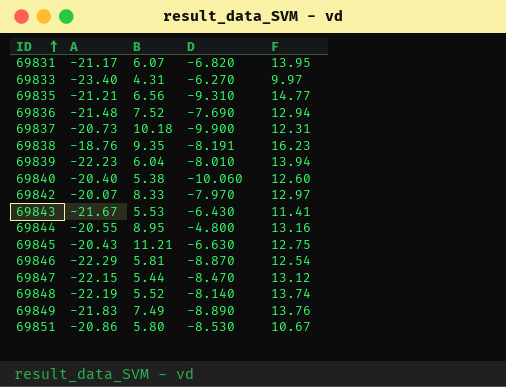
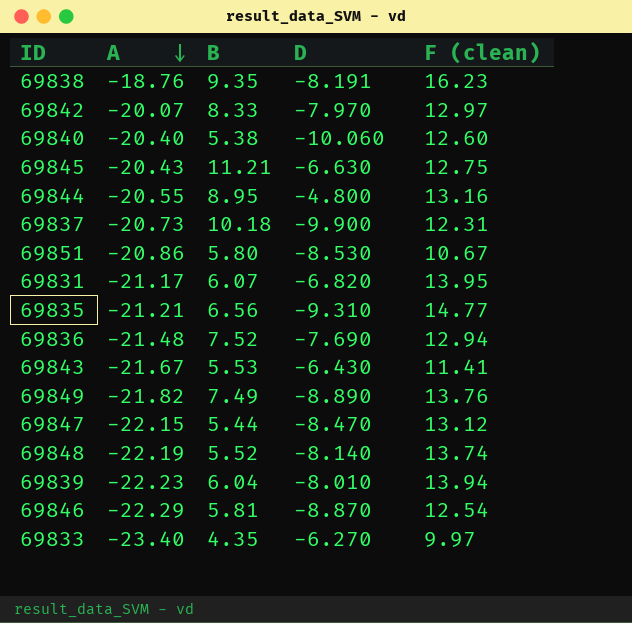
row order: ID ascending -> A descending
column name: F -> F (clean)
69849 | A: -21.83 -> -21.82
69833 | B: 4.31 -> 4.35

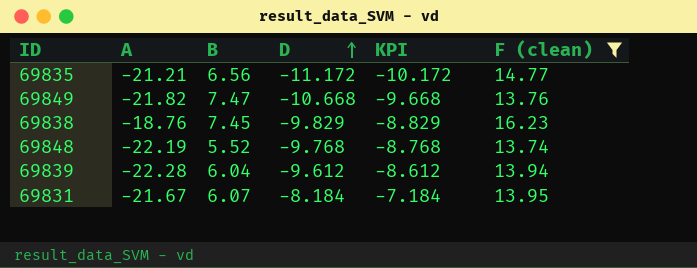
filter: none -> F (clean) >= 13.74
row order: A descending -> D ascending
column KPI | formula: none -> [D] + 1
69835 | D: -9.310 -> -11.172
69849 | B: 7.49 -> 7.47
69849 | D: -8.890 -> -10.668
69838 | B: 9.35 -> 7.45
69838 | D: -8.191 -> -9.829
69848 | D: -8.140 -> -9.768
69839 | A: -22.23 -> -22.28
69839 | D: -8.010 -> -9.612
69831 | A: -21.17 -> -21.67
69831 | D: -6.820 -> -8.184

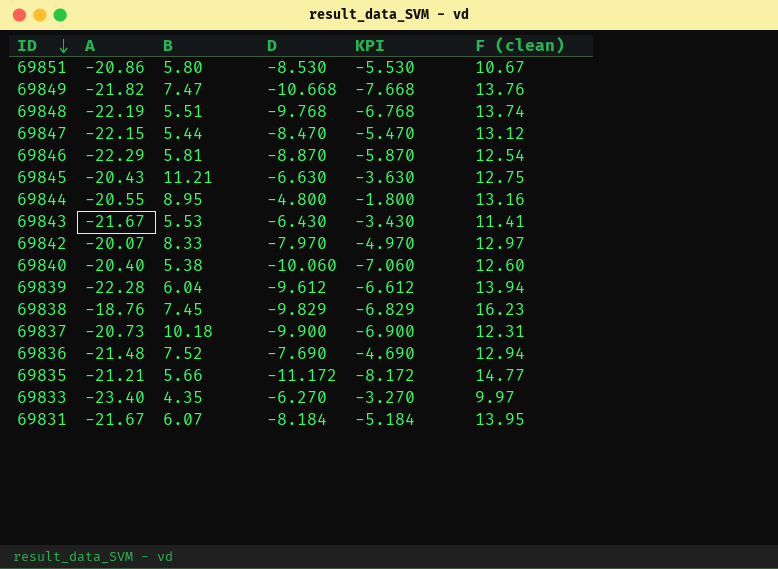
filter: F (clean) >= 13.74 -> none
row order: D ascending -> ID descending
column KPI | formula: [D] + 1 -> [D] + 3
69848 | B: 5.52 -> 5.51
69835 | B: 6.56 -> 5.66

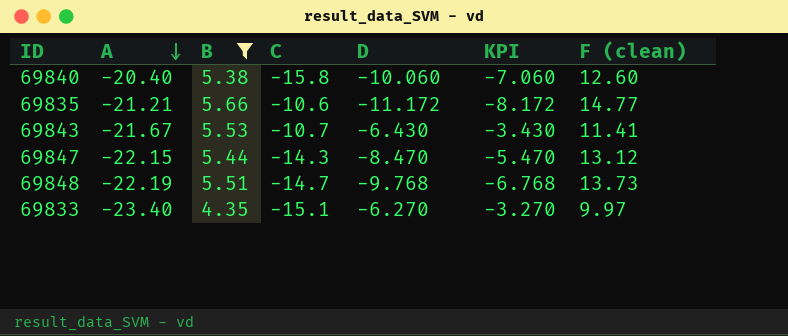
filter: none -> B <= 5.66
row order: ID descending -> A descending
column C | position: none -> 4
69848 | F (clean): 13.74 -> 13.73

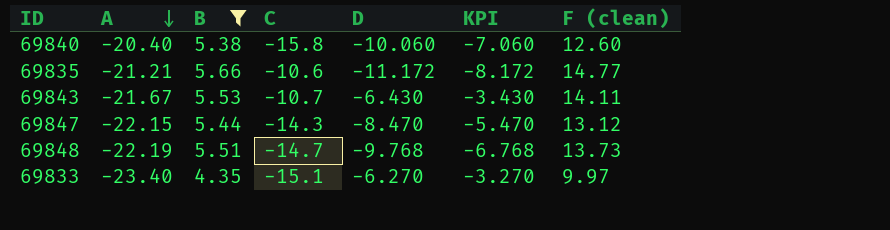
69843 | F (clean): 11.41 -> 14.11

